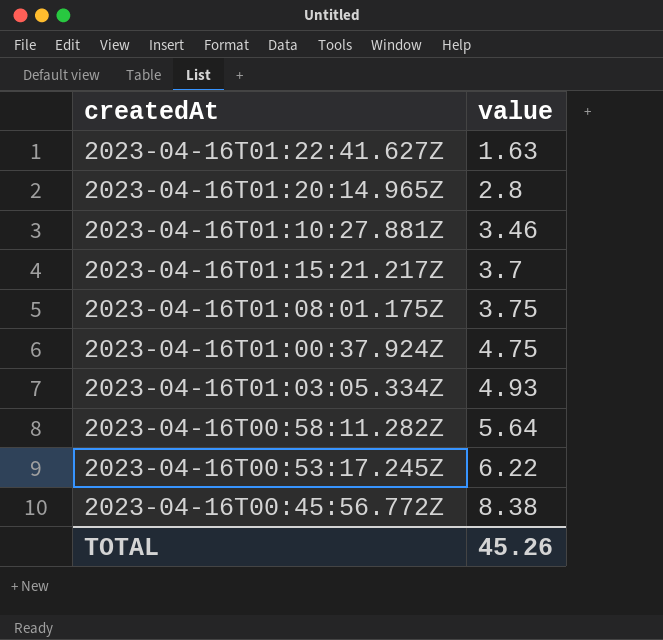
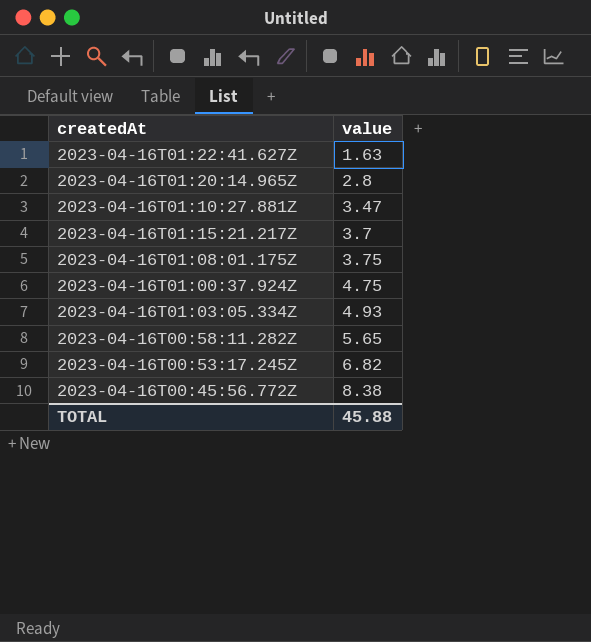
2023-04-16T01:10:27.881Z | value: 3.46 -> 3.47
2023-04-16T00:58:11.282Z | value: 5.64 -> 5.65
2023-04-16T00:53:17.245Z | value: 6.22 -> 6.82
TOTAL | value: 45.26 -> 45.88

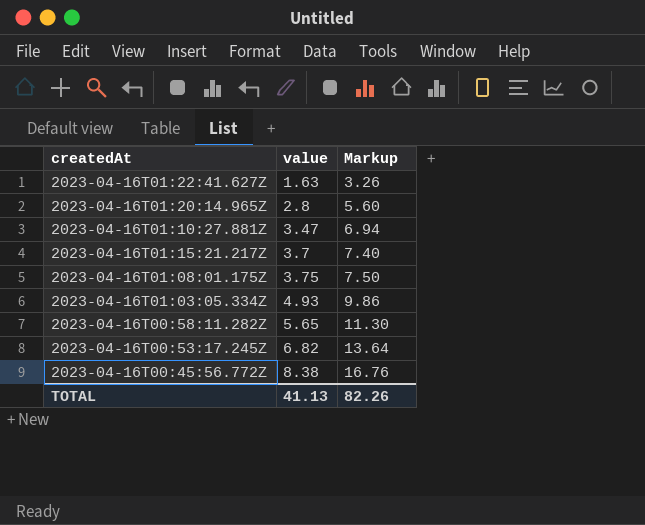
column Markup | formula: none -> [value] * 2
row 2023-04-16T01:00:37.924Z: 4.75 -> none
TOTAL | value: 45.88 -> 41.13

